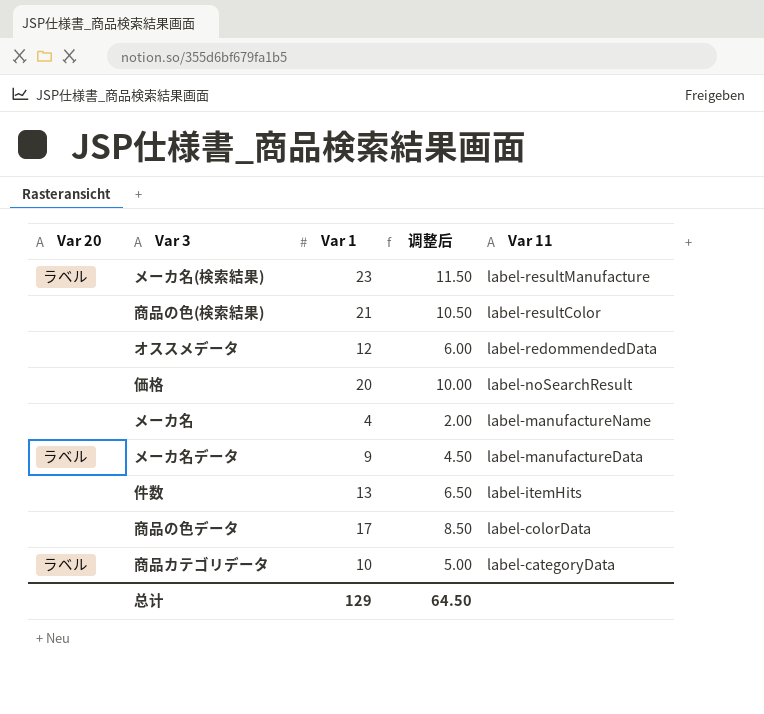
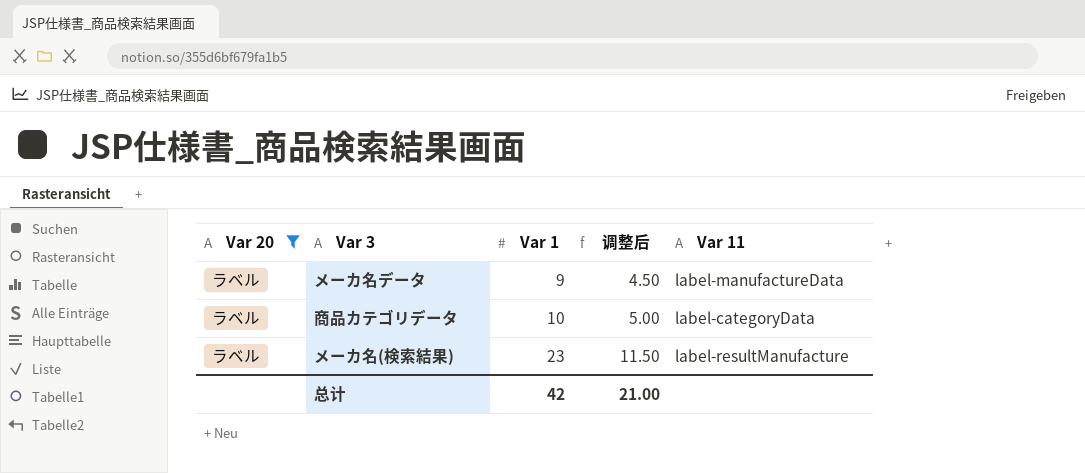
filter: none -> Var 20 = ラベル
row order: Var 11 descending -> Var 1 ascending
总计 | Var 1: 129 -> 42
总计 | 调整后: 64.50 -> 21.00

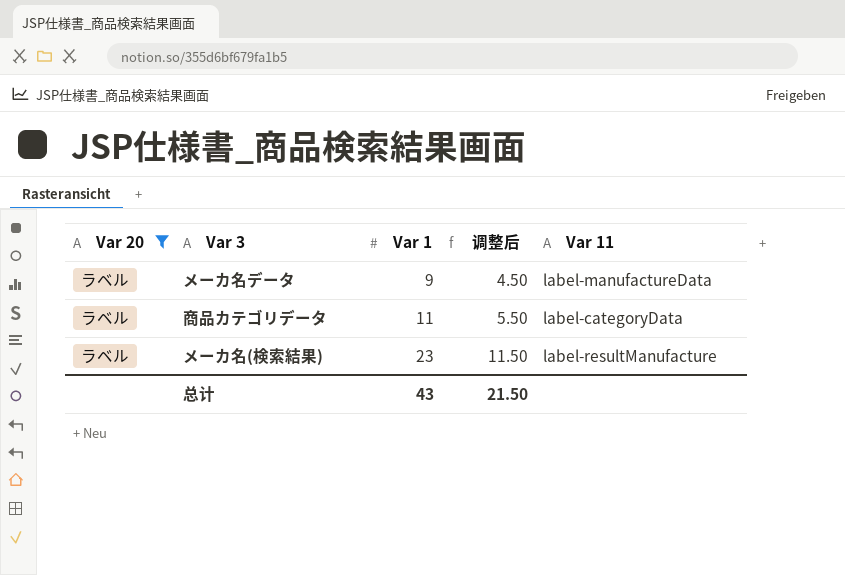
商品カテゴリデータ | Var 1: 10 -> 11
商品カテゴリデータ | 调整后: 5.00 -> 5.50
总计 | Var 1: 42 -> 43
总计 | 调整后: 21.00 -> 21.50

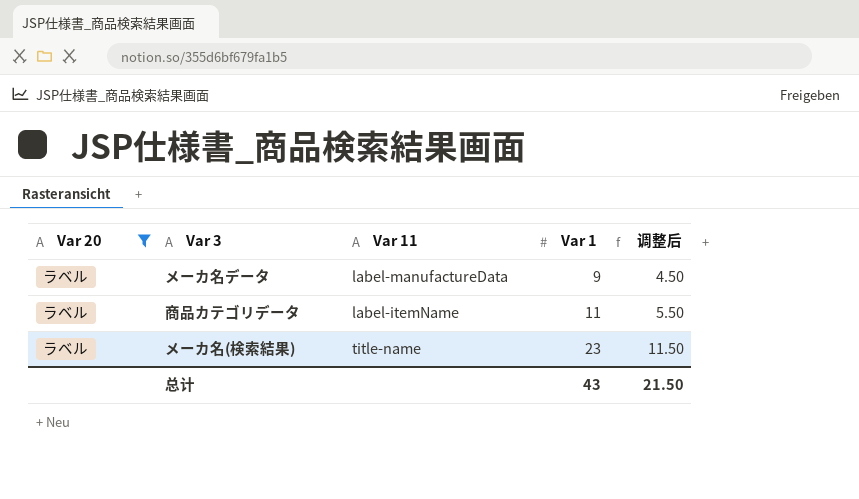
column Var 11 | position: 5 -> 3
商品カテゴリデータ | Var 11: label-categoryData -> label-itemName
メーカ名(検索結果) | Var 11: label-resultManufacture -> title-name

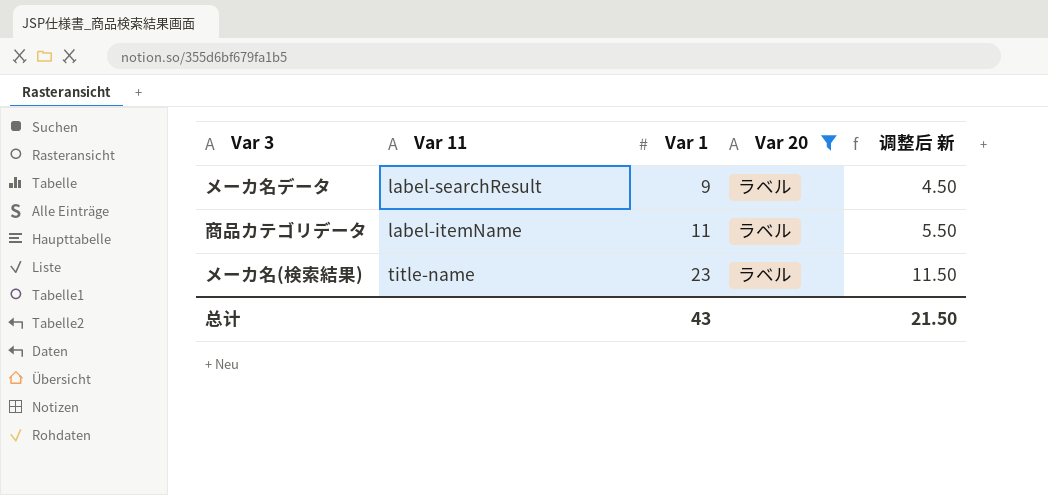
column Var 20 | position: 1 -> 4
column name: 调整后 -> 调整后 新
メーカ名データ | Var 11: label-manufactureData -> label-searchResult

